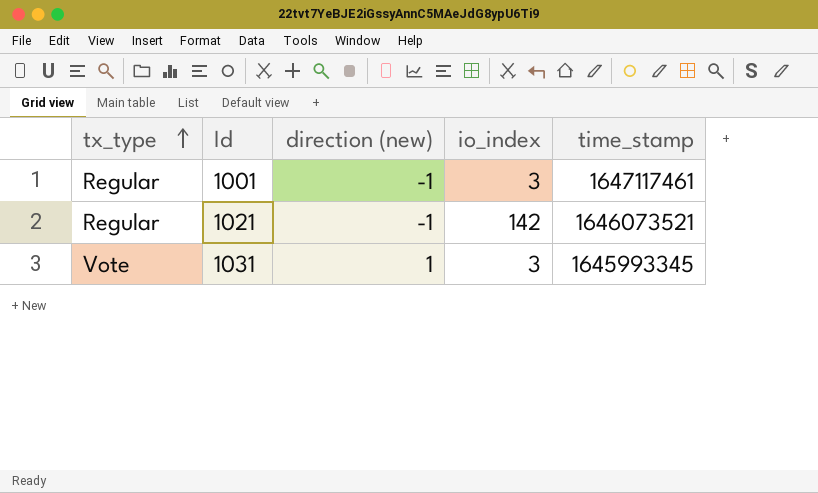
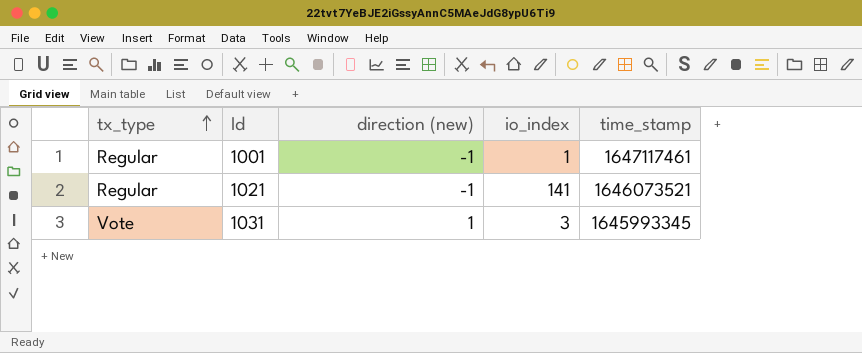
1001 | io_index: 3 -> 1
1021 | io_index: 142 -> 141

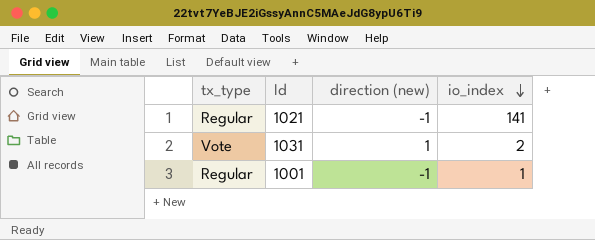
row order: tx_type ascending -> io_index descending
column time_stamp | position: 5 -> none
1031 | io_index: 3 -> 2

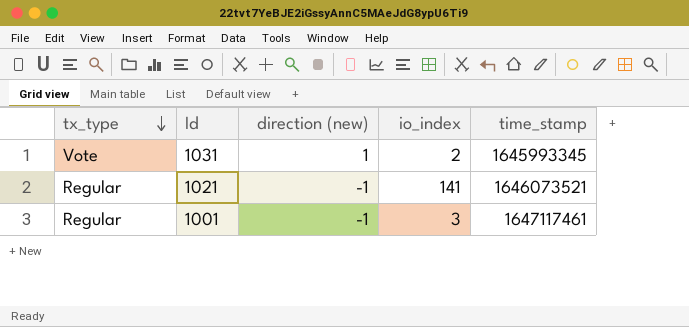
row order: io_index descending -> tx_type descending
column time_stamp | position: none -> 5
1001 | io_index: 1 -> 3

